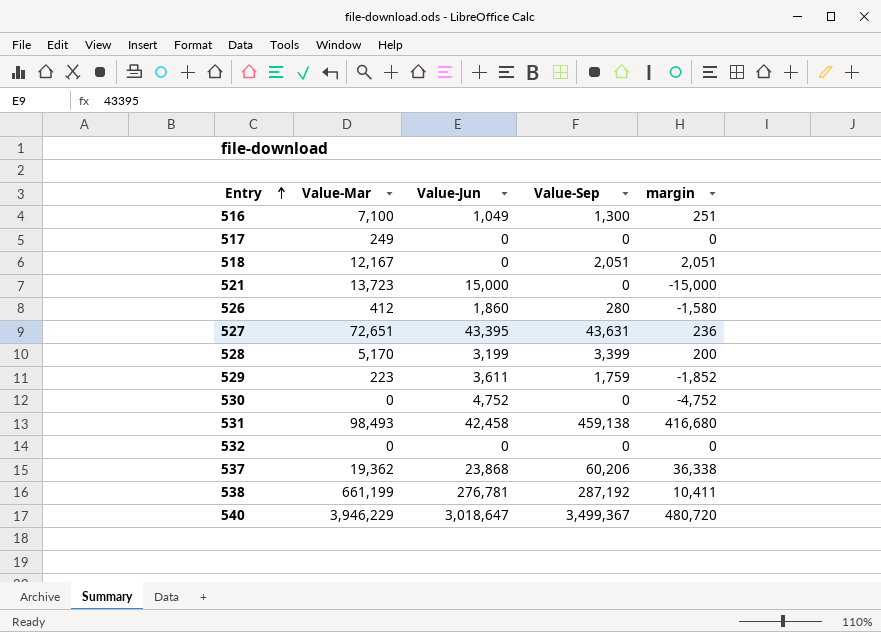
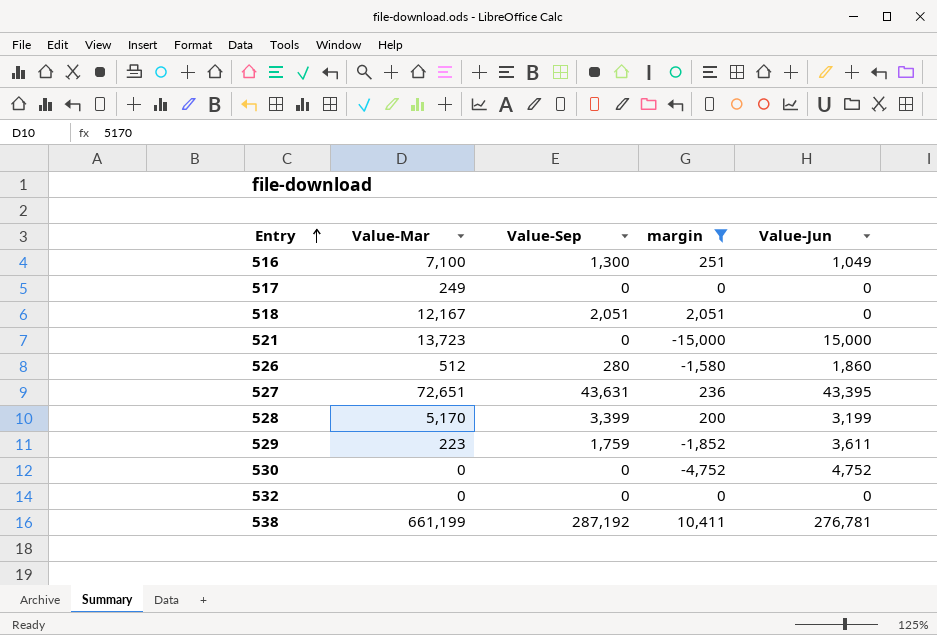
filter: none -> margin <= 10,411
column Value-Jun | position: 3 -> 5
526 | Value-Mar: 412 -> 512

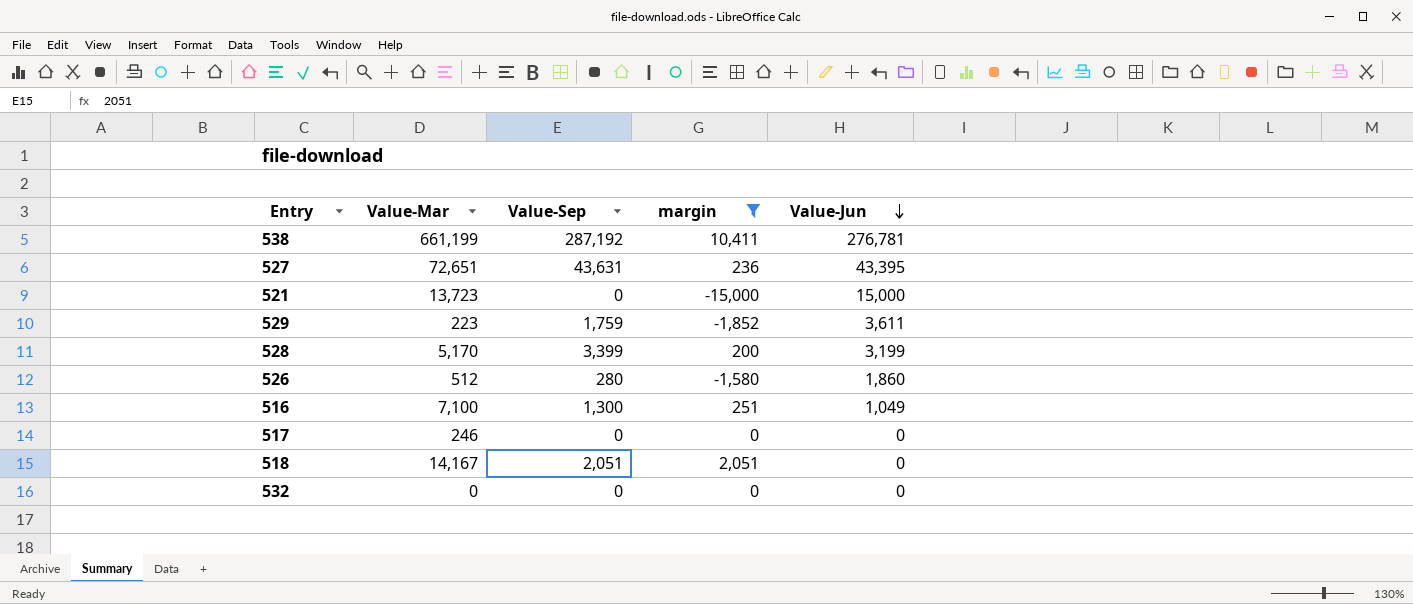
row order: Entry ascending -> Value-Jun descending
row 530: 0 | 0 | -4,752 | 4,752 -> none
517 | Value-Mar: 249 -> 246
518 | Value-Mar: 12,167 -> 14,167

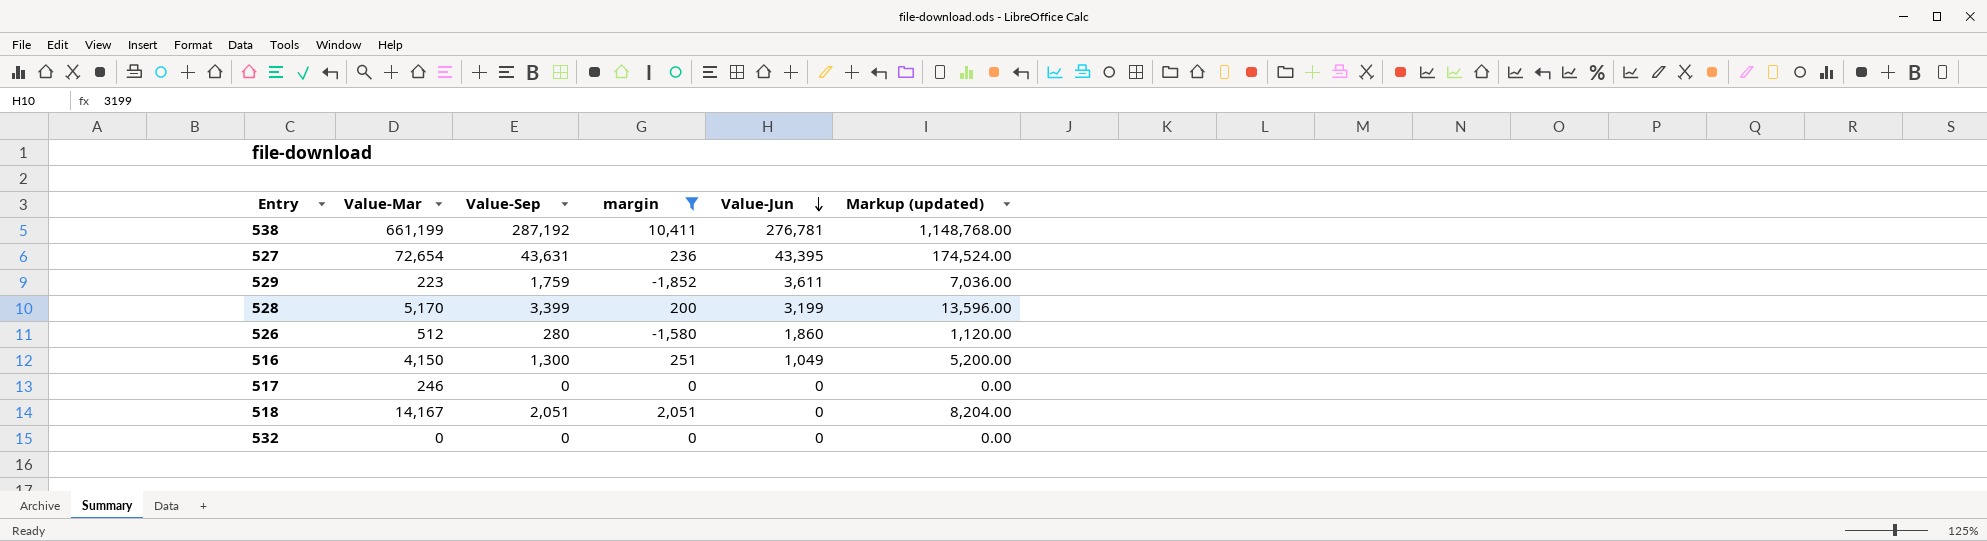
column Markup (updated) | formula: none -> [Value-Sep] * 4
row 521: 13,723 | 0 | -15,000 | 15,000 -> none
527 | Value-Mar: 72,651 -> 72,654
516 | Value-Mar: 7,100 -> 4,150

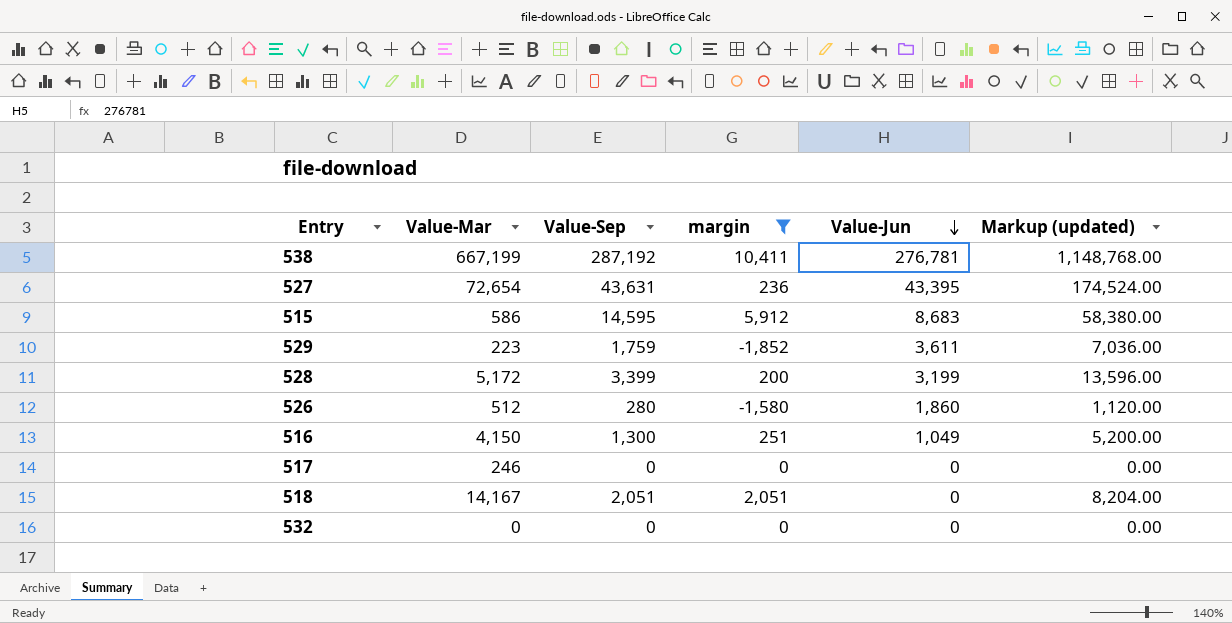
538 | Value-Mar: 661,199 -> 667,199
row 515: none -> 586 | 14,595 | 5,912 | 8,683 | 58,380.00
528 | Value-Mar: 5,170 -> 5,172

